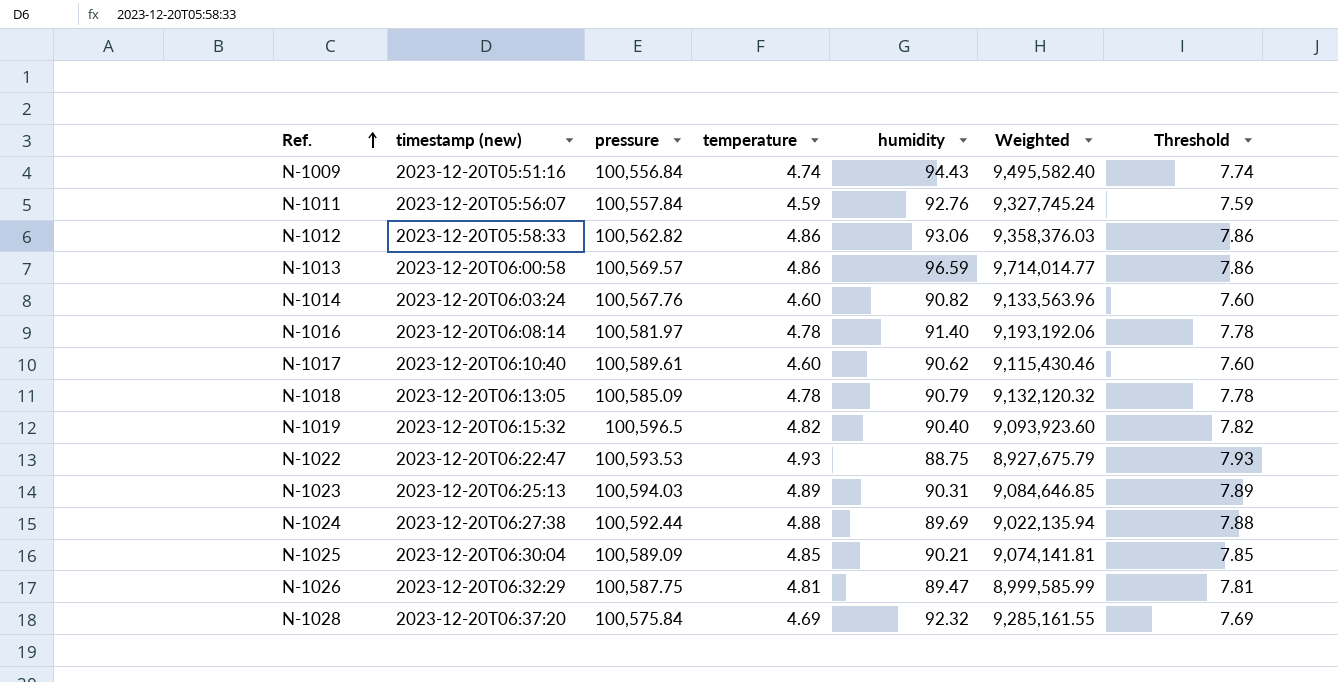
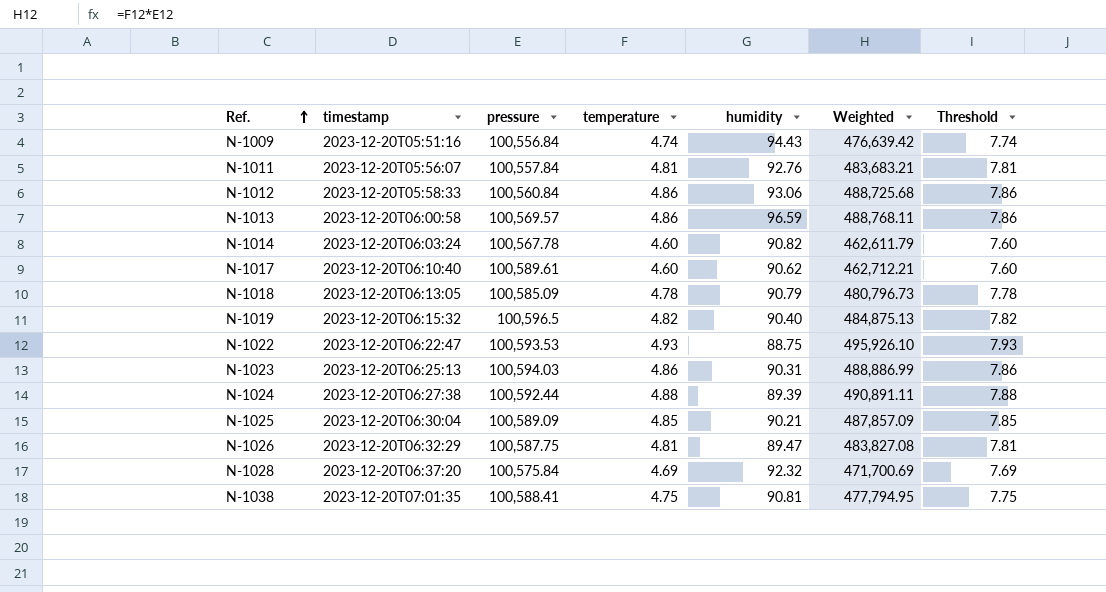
column name: timestamp (new) -> timestamp
column Weighted | formula: [pressure] * [humidity] -> [pressure] * [temperature]
row N-1016: 2023-12-20T06:08:14 | 100,581.97 | 4.78 | 91.40 | 9,193,192.06 | 7.78 -> none
N-1011 | temperature: 4.59 -> 4.81
N-1011 | Threshold: 7.59 -> 7.81
N-1012 | pressure: 100,562.82 -> 100,560.84
N-1014 | pressure: 100,567.76 -> 100,567.78
N-1023 | temperature: 4.89 -> 4.86
N-1023 | Threshold: 7.89 -> 7.86
N-1024 | humidity: 89.69 -> 89.39
row N-1038: none -> 2023-12-20T07:01:35 | 100,588.41 | 4.75 | 90.81 | 477,794.95 | 7.75

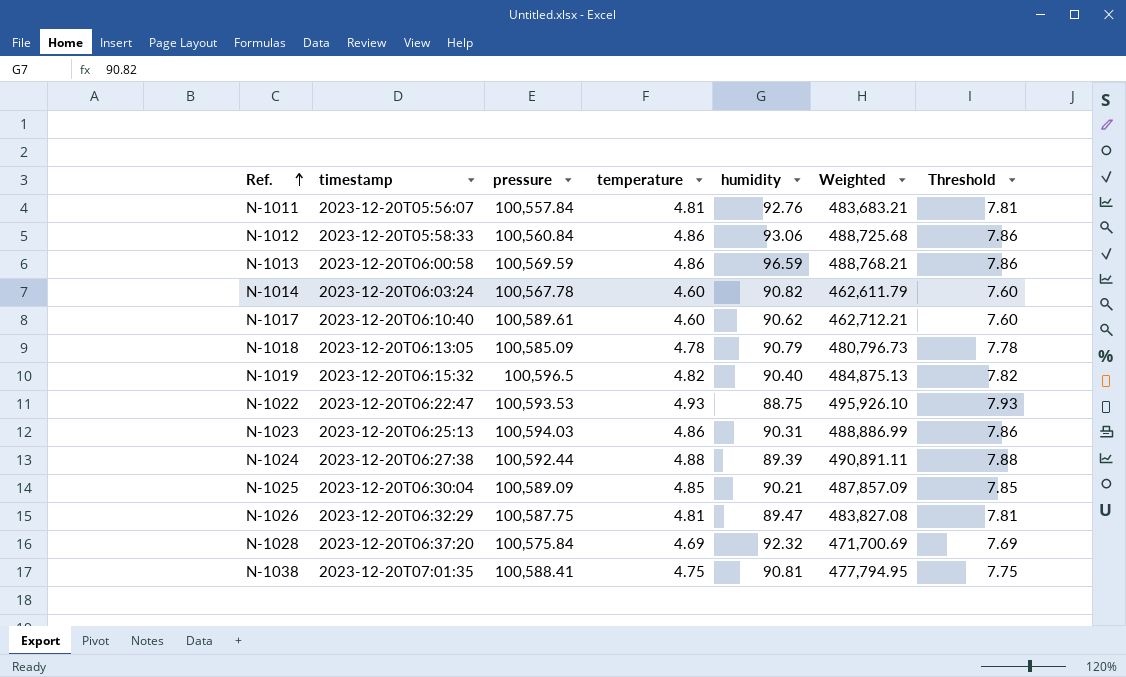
row N-1009: 2023-12-20T05:51:16 | 100,556.84 | 4.74 | 94.43 | 476,639.42 | 7.74 -> none
N-1013 | pressure: 100,569.57 -> 100,569.59
N-1013 | Weighted: 488,768.11 -> 488,768.21

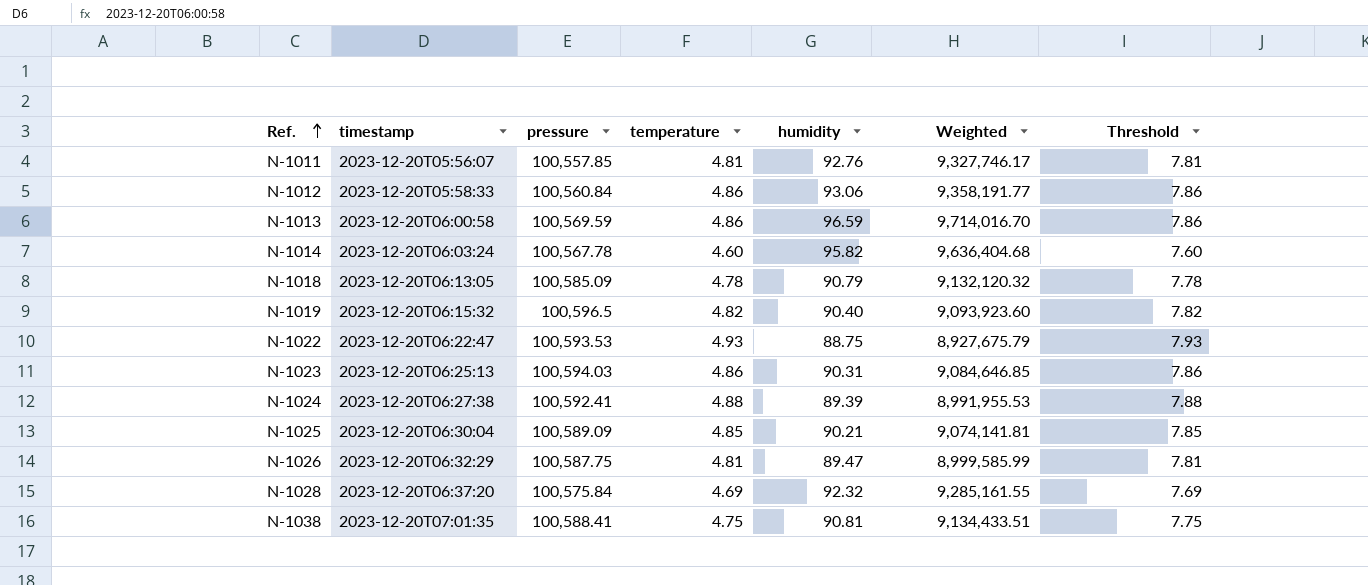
column Weighted | formula: [pressure] * [temperature] -> [pressure] * [humidity]
row N-1017: 2023-12-20T06:10:40 | 100,589.61 | 4.60 | 90.62 | 462,712.21 | 7.60 -> none
N-1011 | pressure: 100,557.84 -> 100,557.85
N-1014 | humidity: 90.82 -> 95.82
N-1024 | pressure: 100,592.44 -> 100,592.41

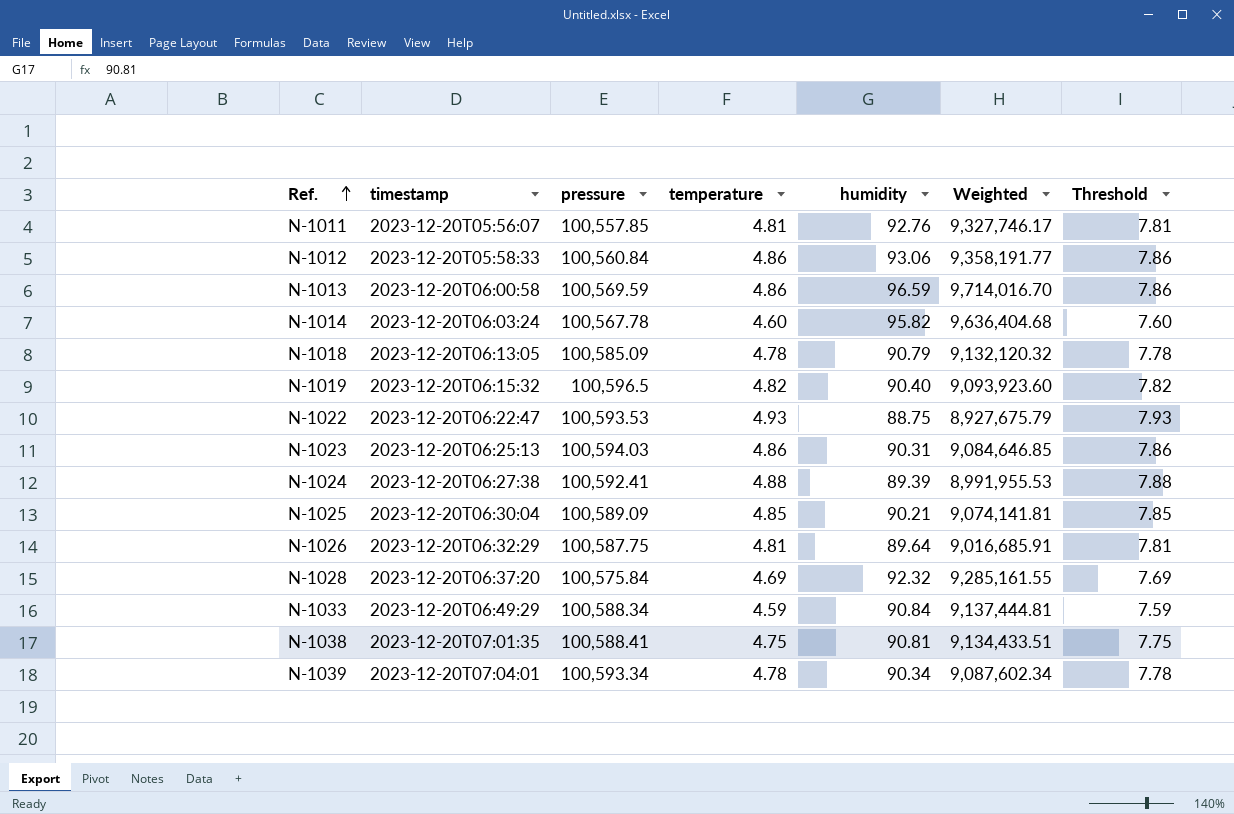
N-1026 | humidity: 89.47 -> 89.64
N-1026 | Weighted: 8,999,585.99 -> 9,016,685.91
row N-1033: none -> 2023-12-20T06:49:29 | 100,588.34 | 4.59 | 90.84 | 9,137,444.81 | 7.59
row N-1039: none -> 2023-12-20T07:04:01 | 100,593.34 | 4.78 | 90.34 | 9,087,602.34 | 7.78

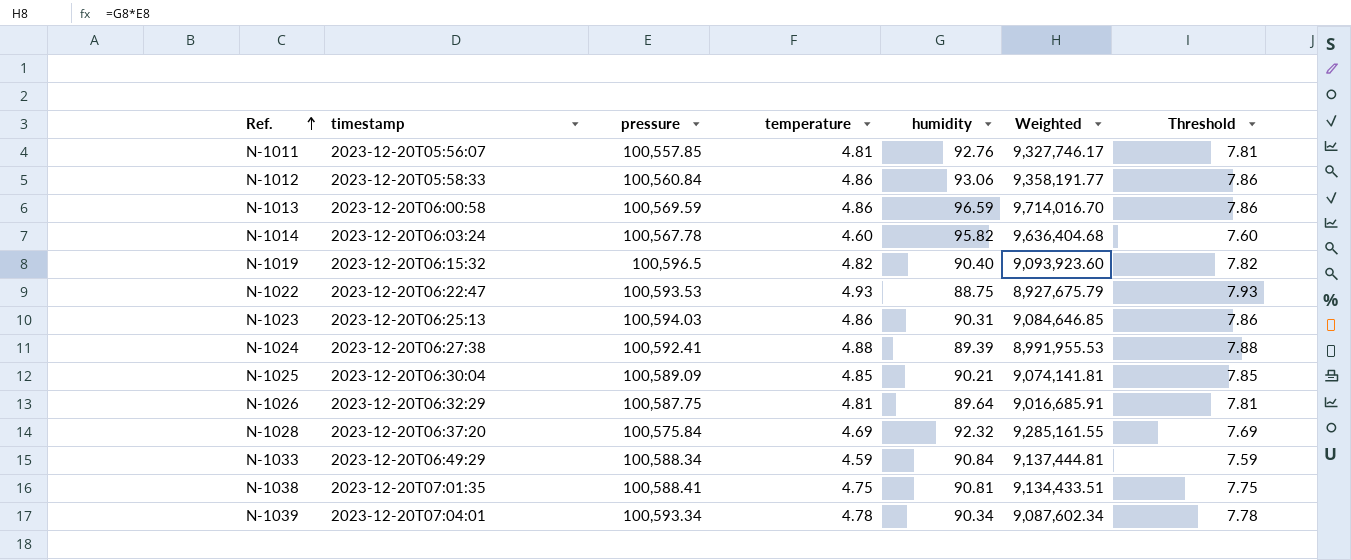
row N-1018: 2023-12-20T06:13:05 | 100,585.09 | 4.78 | 90.79 | 9,132,120.32 | 7.78 -> none

